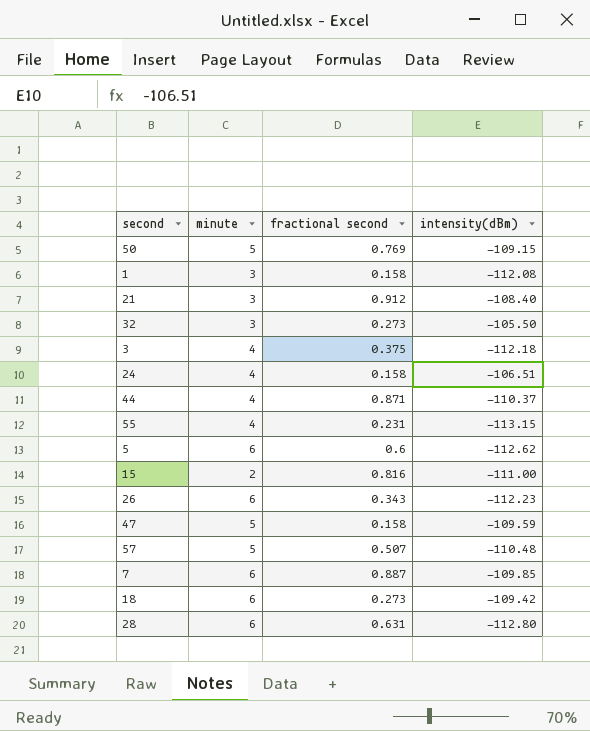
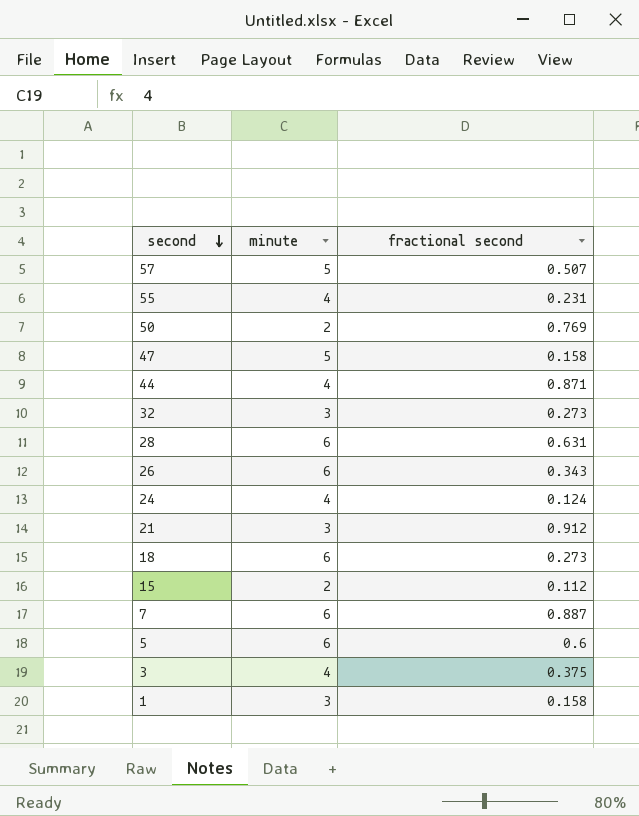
row order: none -> second descending
column intensity(dBm) | position: 4 -> none
50 | minute: 5 -> 2
24 | fractional second: 0.158 -> 0.124
15 | fractional second: 0.816 -> 0.112

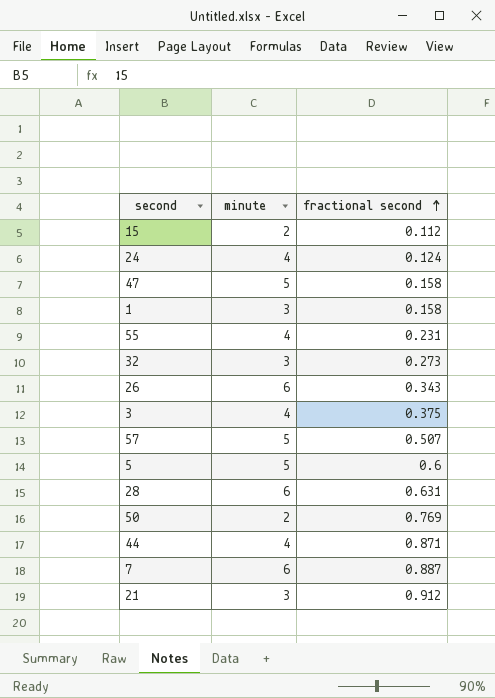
row order: second descending -> fractional second ascending
row 18: 6 | 0.273 -> none
5 | minute: 6 -> 5

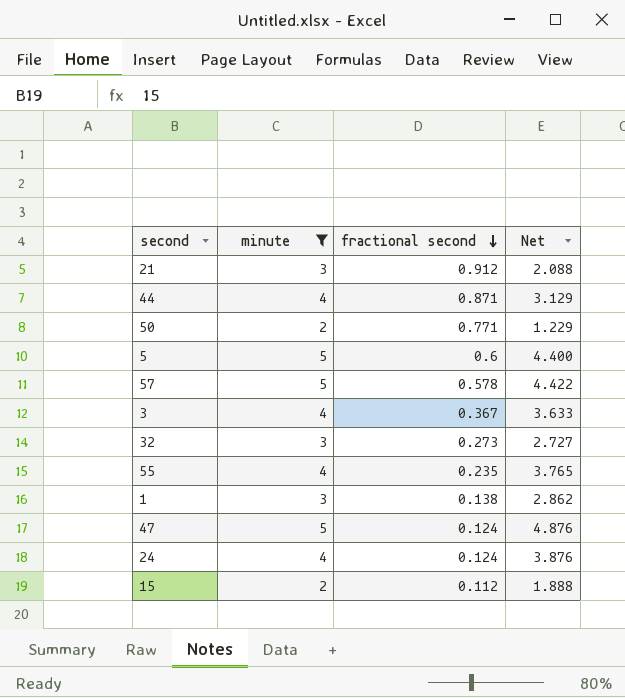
filter: none -> minute != 6
row order: fractional second ascending -> fractional second descending
column Net | formula: none -> [minute] - [fractional second]
50 | fractional second: 0.769 -> 0.771
57 | fractional second: 0.507 -> 0.578
3 | fractional second: 0.375 -> 0.367
55 | fractional second: 0.231 -> 0.235
1 | fractional second: 0.158 -> 0.138
47 | fractional second: 0.158 -> 0.124

